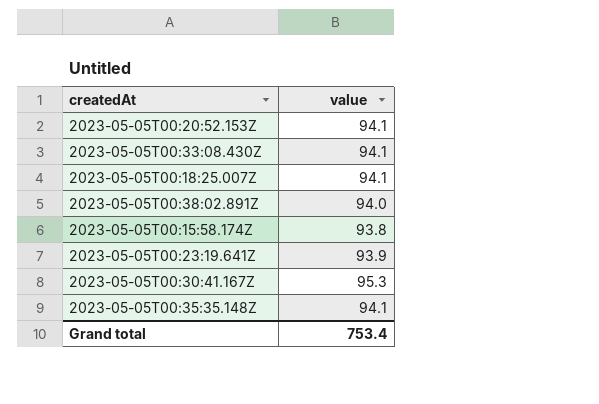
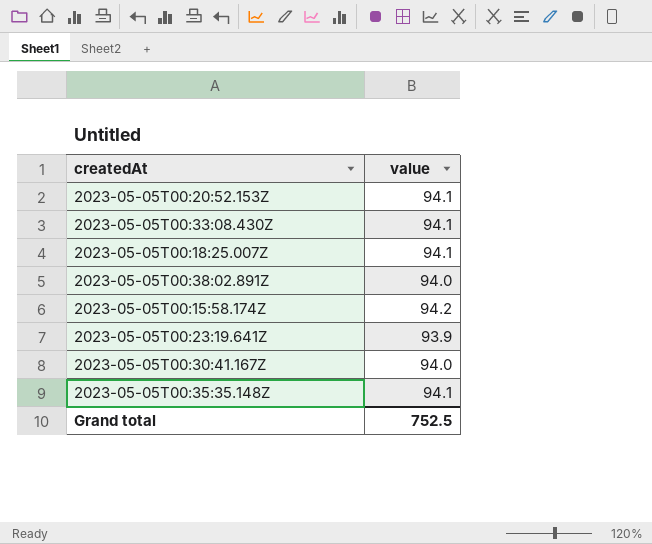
2023-05-05T00:15:58.174Z | value: 93.8 -> 94.2
2023-05-05T00:30:41.167Z | value: 95.3 -> 94.0
Grand total | value: 753.4 -> 752.5

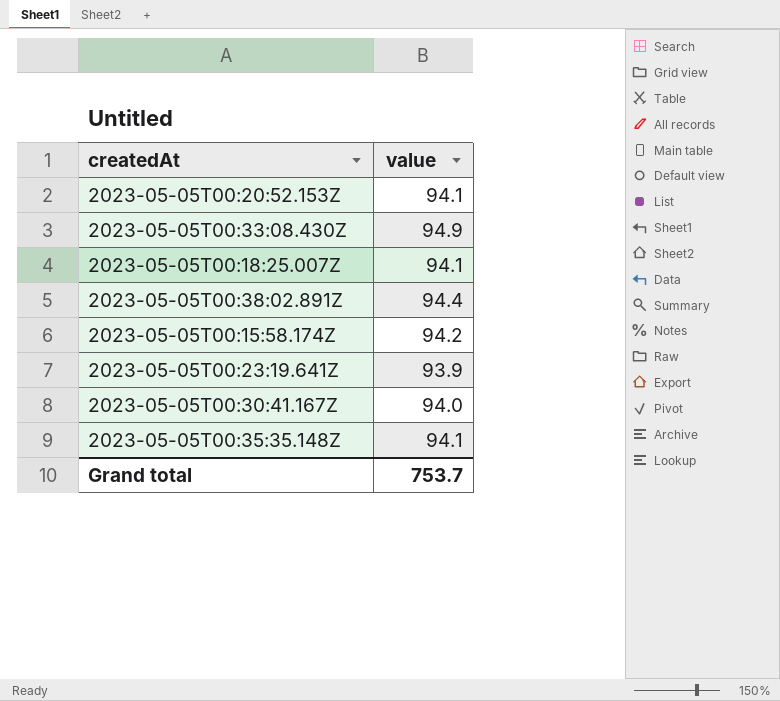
2023-05-05T00:33:08.430Z | value: 94.1 -> 94.9
2023-05-05T00:38:02.891Z | value: 94.0 -> 94.4
Grand total | value: 752.5 -> 753.7

